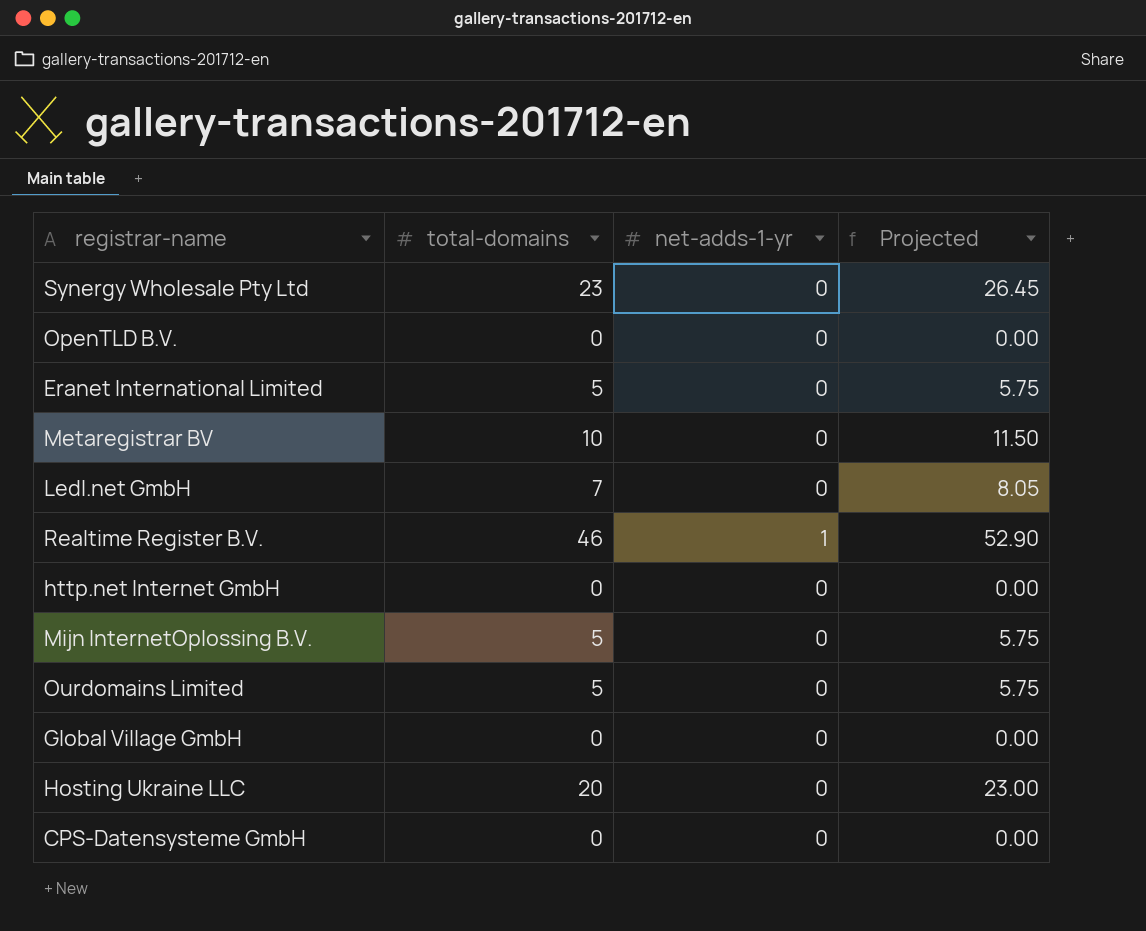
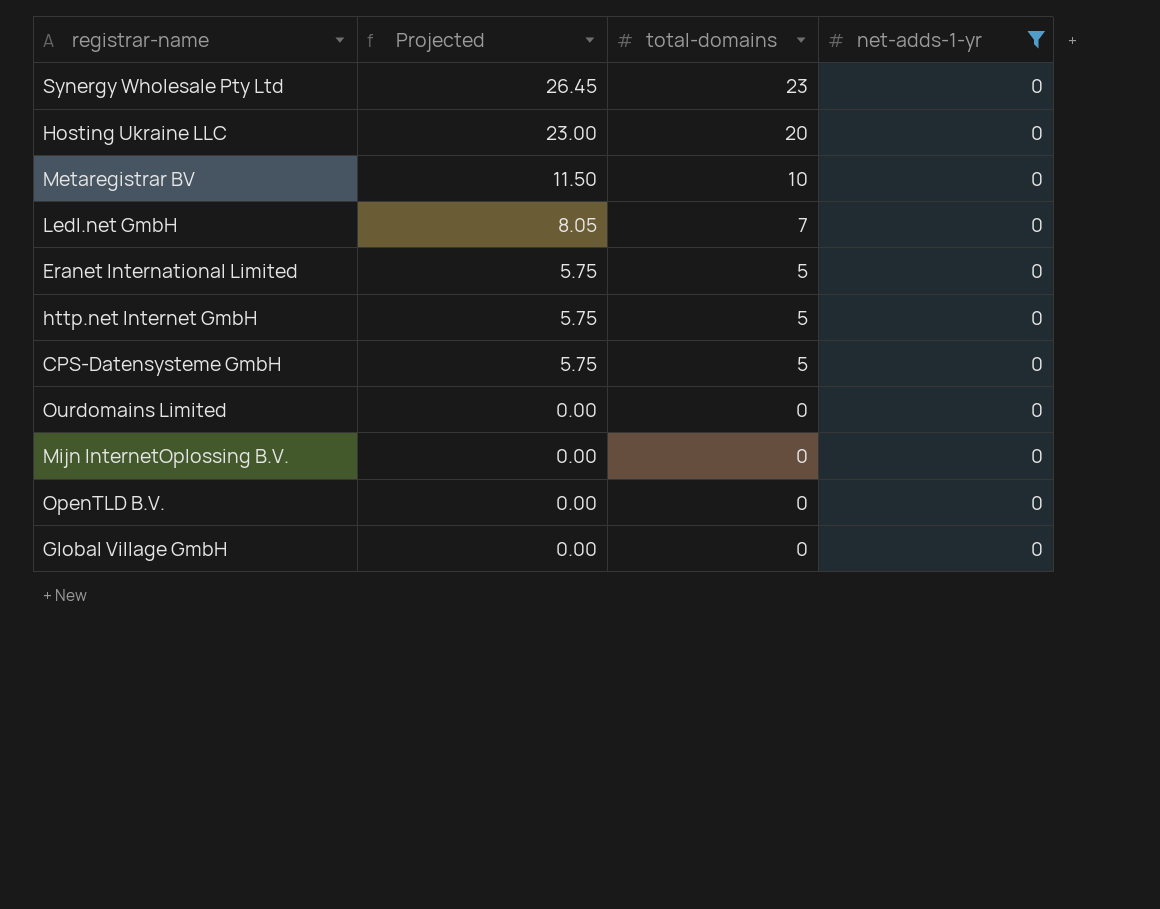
filter: none -> net-adds-1-yr = 0
row order: none -> Projected descending
column Projected | position: 4 -> 2
http.net Internet GmbH | Projected: 0.00 -> 5.75
http.net Internet GmbH | total-domains: 0 -> 5
CPS-Datensysteme GmbH | Projected: 0.00 -> 5.75
CPS-Datensysteme GmbH | total-domains: 0 -> 5
Ourdomains Limited | Projected: 5.75 -> 0.00
Ourdomains Limited | total-domains: 5 -> 0
Mijn InternetOplossing B.V. | Projected: 5.75 -> 0.00
Mijn InternetOplossing B.V. | total-domains: 5 -> 0

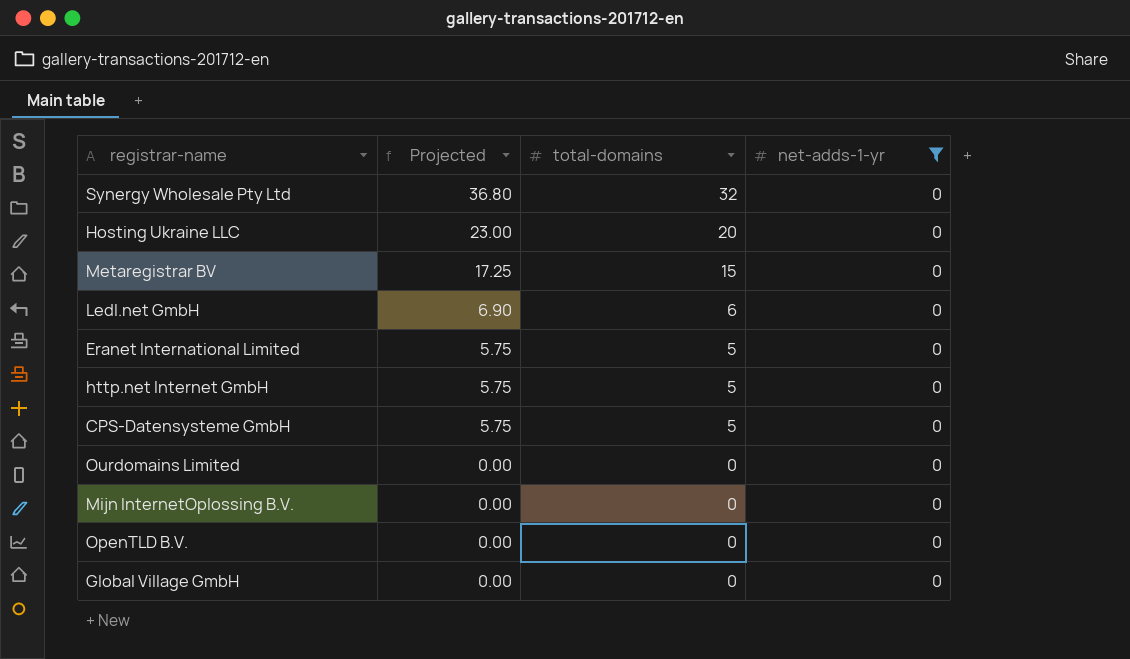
Synergy Wholesale Pty Ltd | Projected: 26.45 -> 36.80
Synergy Wholesale Pty Ltd | total-domains: 23 -> 32
Metaregistrar BV | Projected: 11.50 -> 17.25
Metaregistrar BV | total-domains: 10 -> 15
Ledl.net GmbH | Projected: 8.05 -> 6.90
Ledl.net GmbH | total-domains: 7 -> 6

